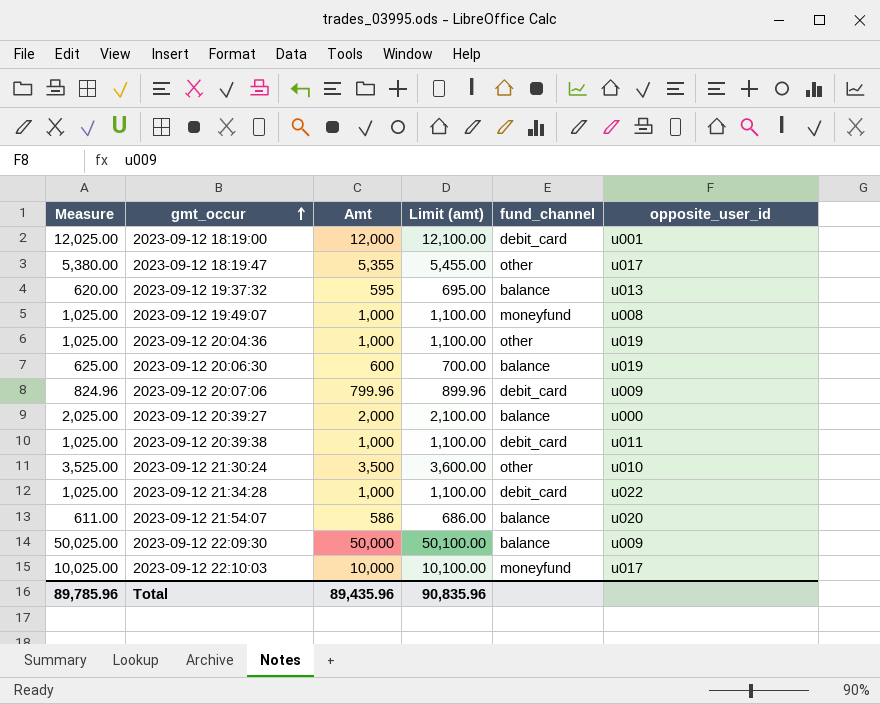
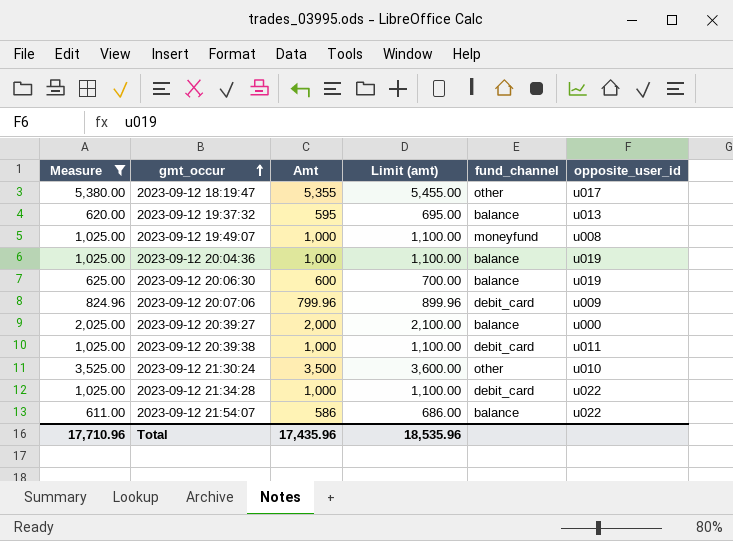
filter: none -> Measure <= 5,380.00
2023-09-12 20:04:36 | fund_channel: other -> balance
2023-09-12 21:54:07 | opposite_user_id: u020 -> u022
Total | Measure: 89,785.96 -> 17,710.96
Total | Amt: 89,435.96 -> 17,435.96
Total | Limit (amt): 90,835.96 -> 18,535.96

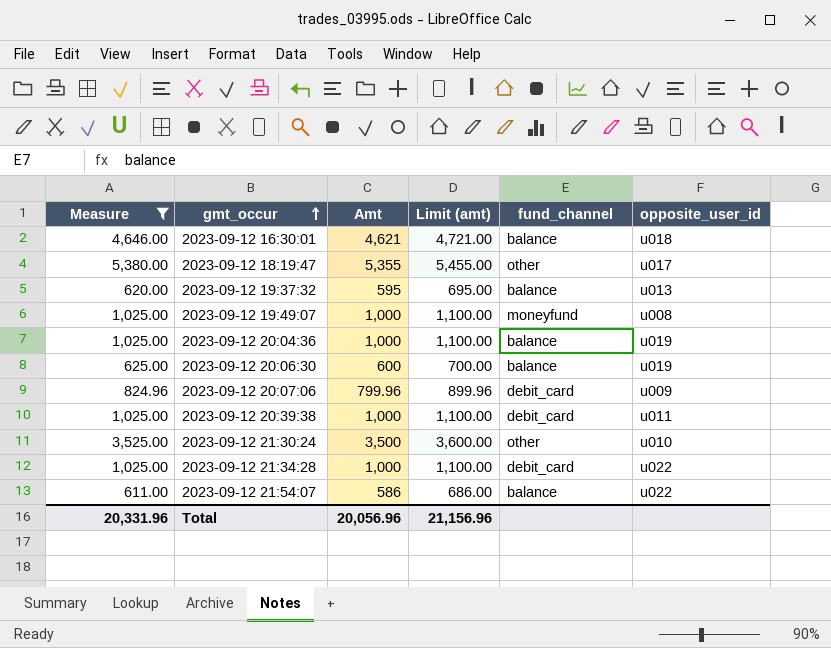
row 2023-09-12 20:39:27: 2,025.00 | 2,000 | 2,100.00 | balance | u000 -> none
row 2023-09-12 16:30:01: none -> 4,646.00 | 4,621 | 4,721.00 | balance | u018
Total | Measure: 17,710.96 -> 20,331.96
Total | Amt: 17,435.96 -> 20,056.96
Total | Limit (amt): 18,535.96 -> 21,156.96

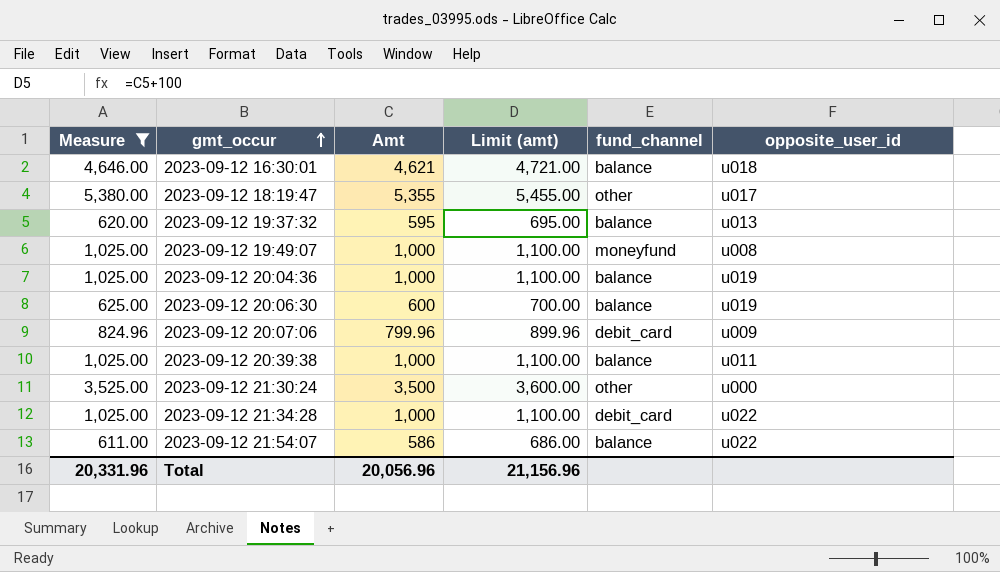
2023-09-12 20:39:38 | fund_channel: debit_card -> balance
2023-09-12 21:30:24 | opposite_user_id: u010 -> u000

